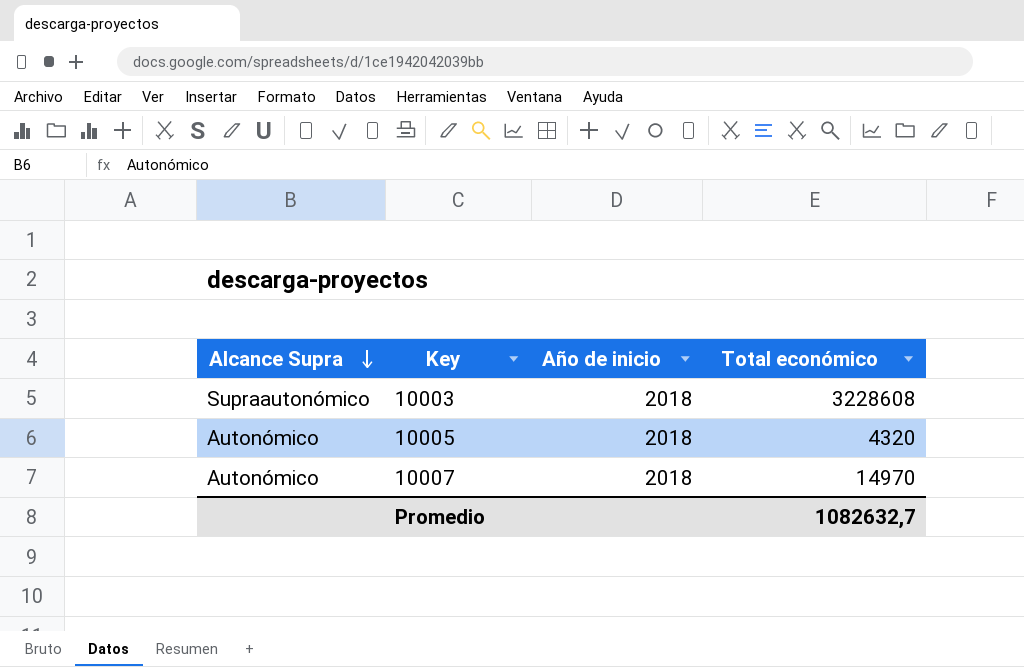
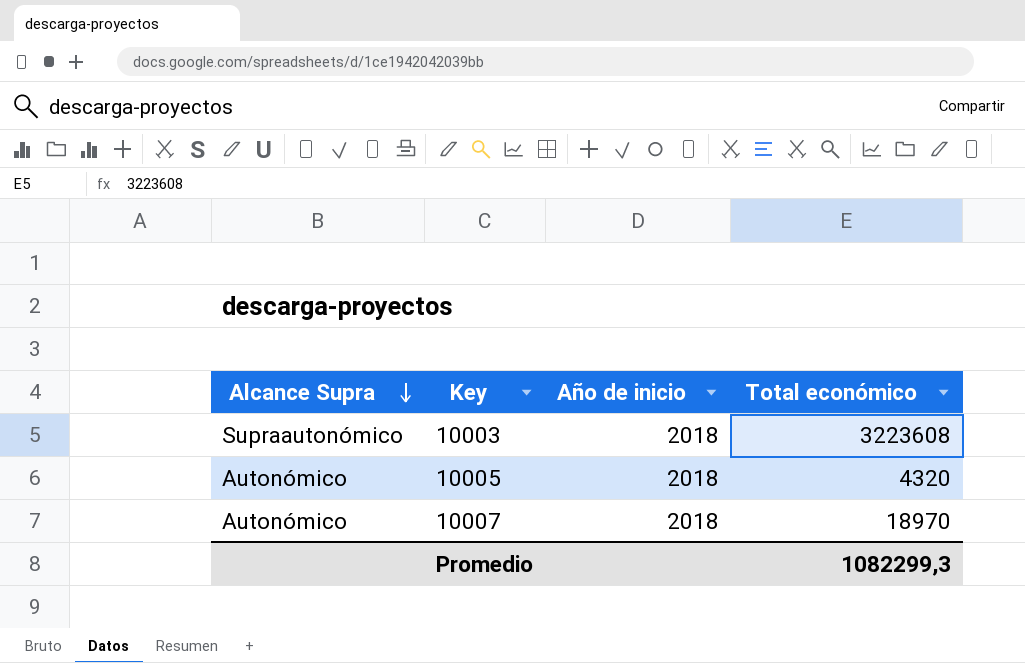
10003 | Total económico: 3228608 -> 3223608
10007 | Total económico: 14970 -> 18970
Promedio | Total económico: 1082632,7 -> 1082299,3

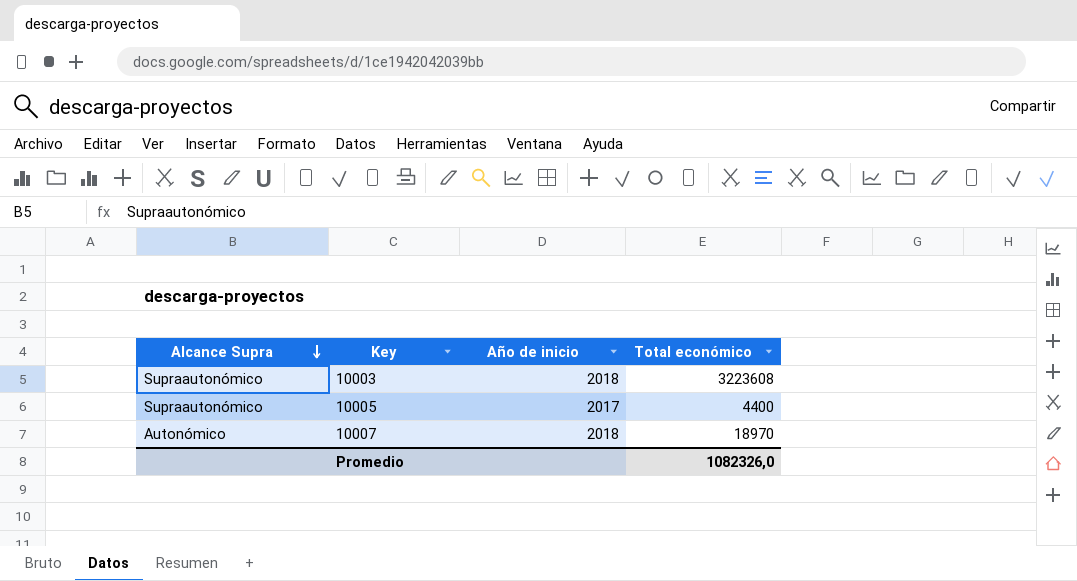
10005 | Alcance Supra: Autonómico -> Supraautonómico
10005 | Año de inicio: 2018 -> 2017
10005 | Total económico: 4320 -> 4400
Promedio | Total económico: 1082299,3 -> 1082326,0

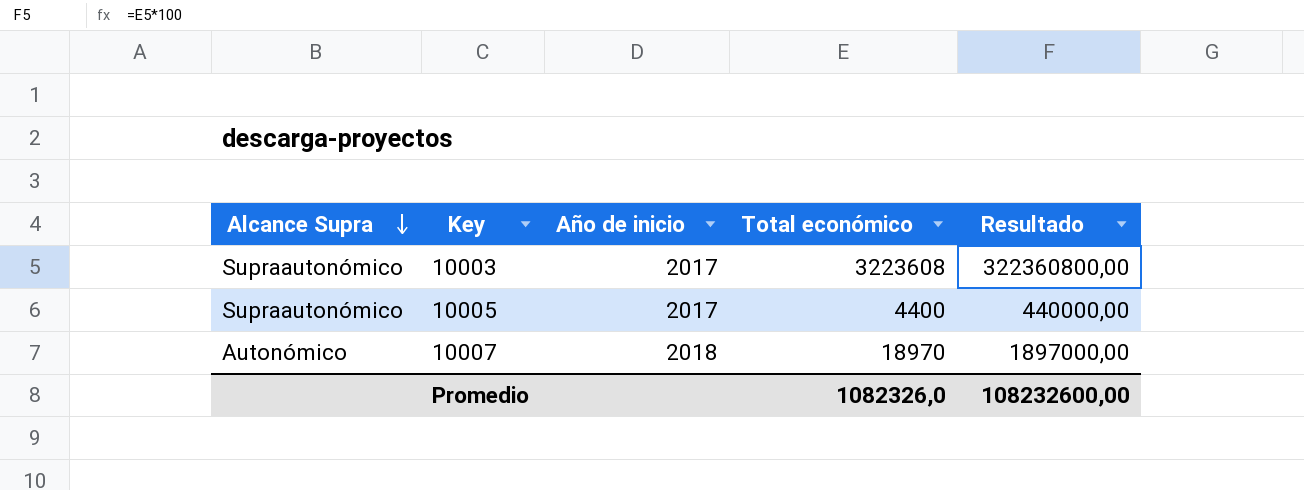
column Resultado | formula: none -> [Total económico] * 100
10003 | Año de inicio: 2018 -> 2017

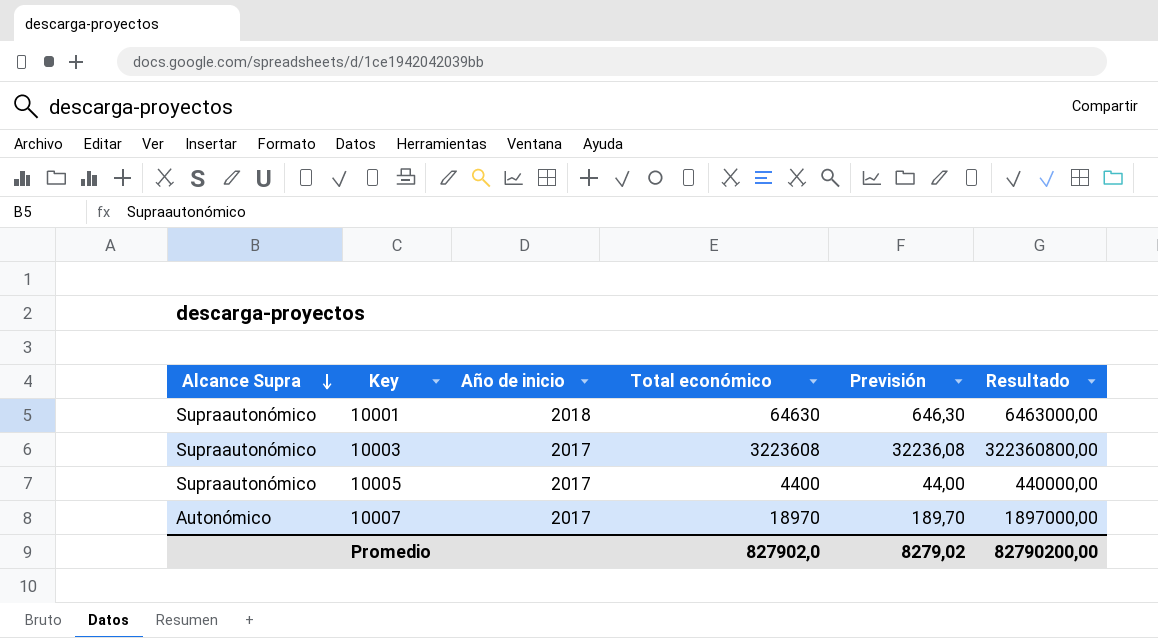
column Previsión | formula: none -> [Total económico] * 0,01
row 10001: none -> Supraautonómico | 2018 | 64630 | 646,30 | 6463000,00
10007 | Año de inicio: 2018 -> 2017
Promedio | Total económico: 1082326,0 -> 827902,0
Promedio | Resultado: 108232600,00 -> 82790200,00

